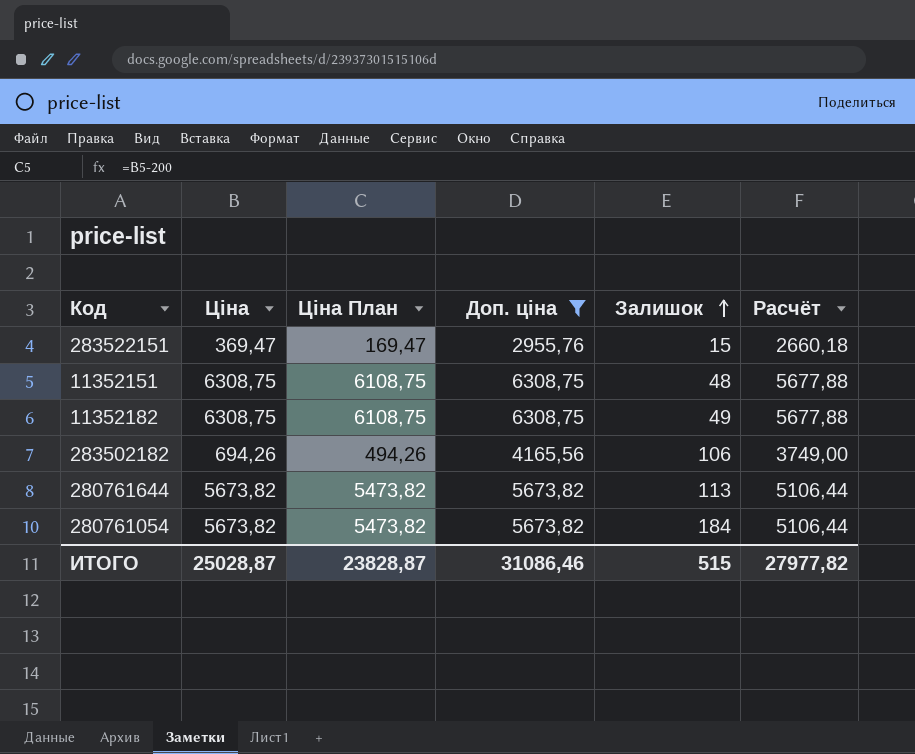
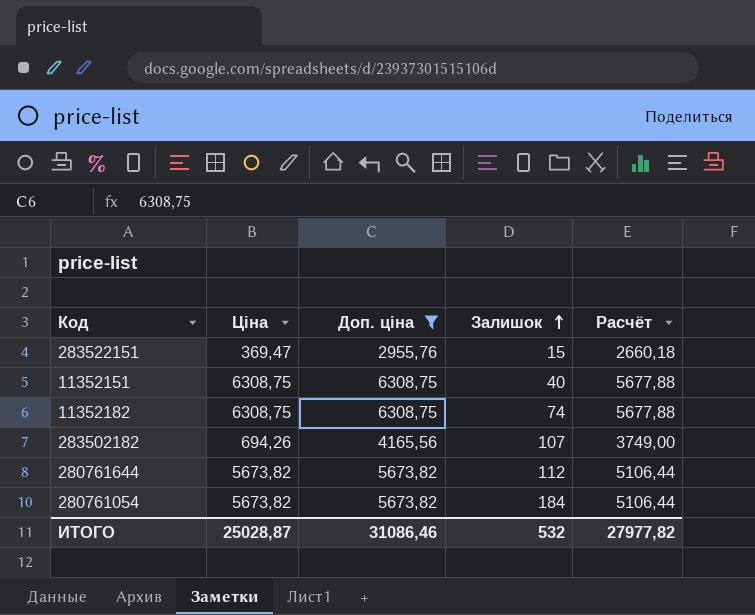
column Ціна План | formula: [Ціна] - 200 -> none
11352151 | Залишок: 48 -> 40
11352182 | Залишок: 49 -> 74
283502182 | Залишок: 106 -> 107
280761644 | Залишок: 113 -> 112
ИТОГО | Залишок: 515 -> 532

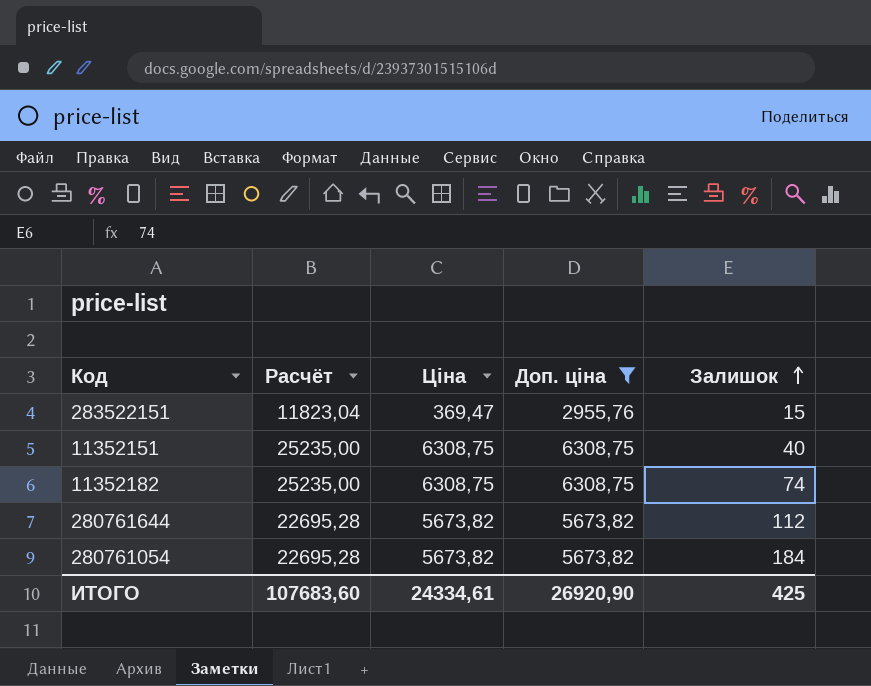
column Расчёт | formula: [Доп. ціна] * 0,9 -> [Доп. ціна] * 4
column Расчёт | position: 5 -> 2
row 283502182: 694,26 | 4165,56 | 107 | 3749,00 -> none
ИТОГО | Расчёт: 27977,82 -> 107683,60
ИТОГО | Ціна: 25028,87 -> 24334,61
ИТОГО | Доп. ціна: 31086,46 -> 26920,90
ИТОГО | Залишок: 532 -> 425

